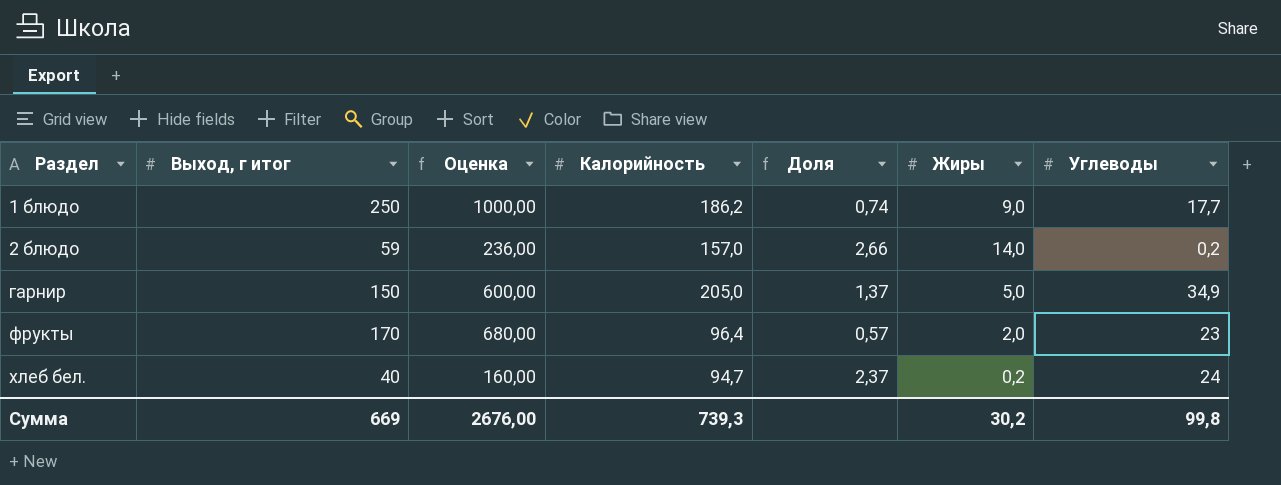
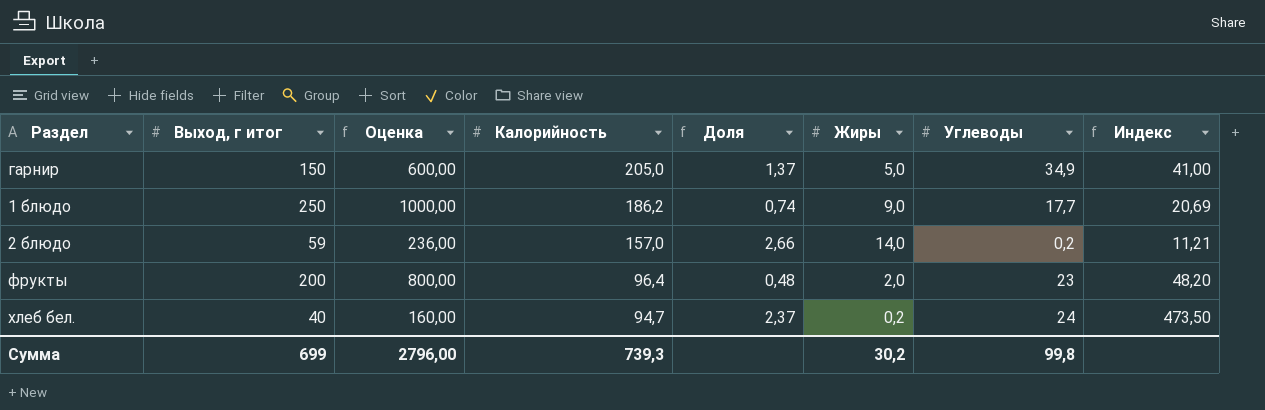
row order: Раздел ascending -> Калорийность descending
column Индекс | formula: none -> [Калорийность] / [Жиры]
фрукты | Выход, г итог: 170 -> 200
фрукты | Оценка: 680,00 -> 800,00
фрукты | Доля: 0,57 -> 0,48
Сумма | Выход, г итог: 669 -> 699
Сумма | Оценка: 2676,00 -> 2796,00

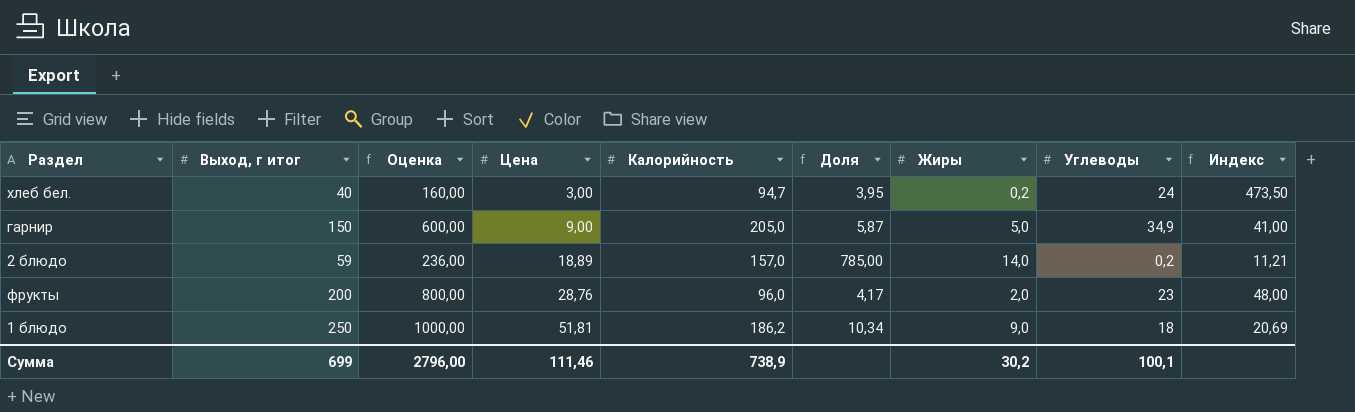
row order: Калорийность descending -> Цена ascending
column Цена | position: none -> 4
column Доля | formula: [Калорийность] / [Выход, г итог] -> [Калорийность] / [Углеводы]
фрукты | Калорийность: 96,4 -> 96,0
фрукты | Индекс: 48,20 -> 48,00
1 блюдо | Углеводы: 17,7 -> 18
Сумма | Калорийность: 739,3 -> 738,9
Сумма | Углеводы: 99,8 -> 100,1

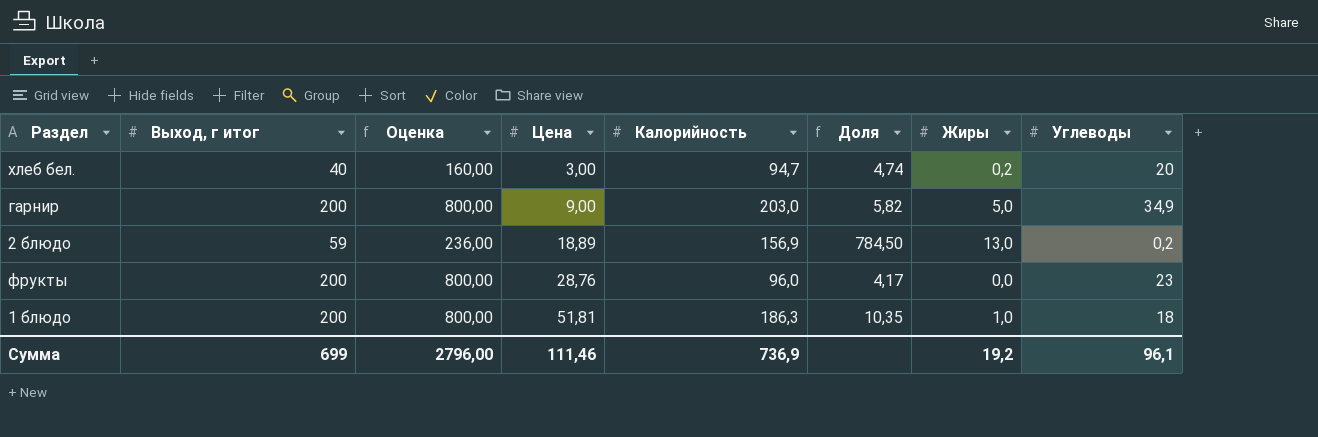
column Индекс | formula: [Калорийность] / [Жиры] -> none
хлеб бел. | Доля: 3,95 -> 4,74
хлеб бел. | Углеводы: 24 -> 20
гарнир | Выход, г итог: 150 -> 200
гарнир | Оценка: 600,00 -> 800,00
гарнир | Калорийность: 205,0 -> 203,0
гарнир | Доля: 5,87 -> 5,82
2 блюдо | Калорийность: 157,0 -> 156,9
2 блюдо | Доля: 785,00 -> 784,50
2 блюдо | Жиры: 14,0 -> 13,0
фрукты | Жиры: 2,0 -> 0,0
1 блюдо | Выход, г итог: 250 -> 200
1 блюдо | Оценка: 1000,00 -> 800,00
1 блюдо | Калорийность: 186,2 -> 186,3
1 блюдо | Доля: 10,34 -> 10,35
1 блюдо | Жиры: 9,0 -> 1,0
Сумма | Калорийность: 738,9 -> 736,9
Сумма | Жиры: 30,2 -> 19,2
Сумма | Углеводы: 100,1 -> 96,1

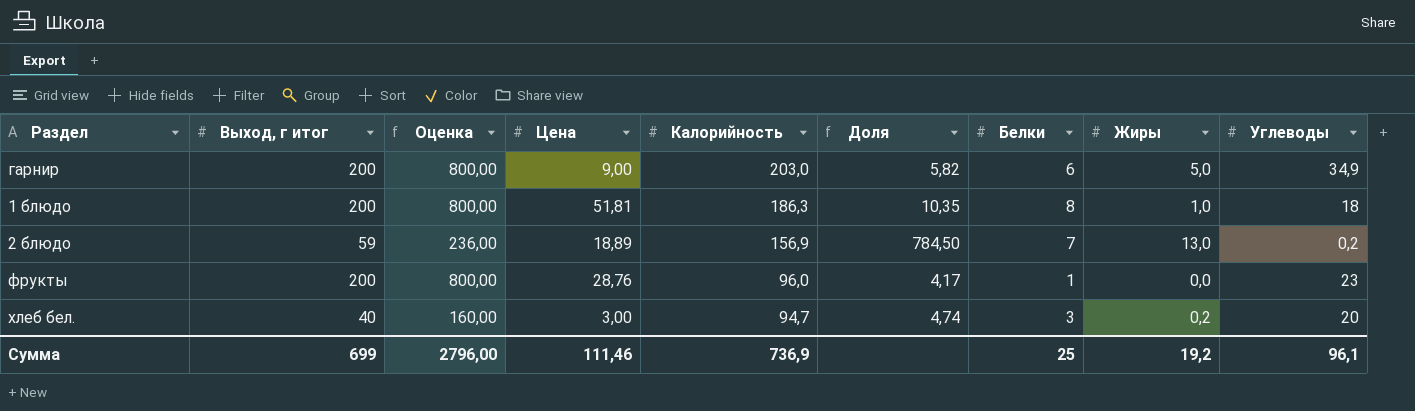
row order: Цена ascending -> Калорийность descending
column Белки | position: none -> 7

